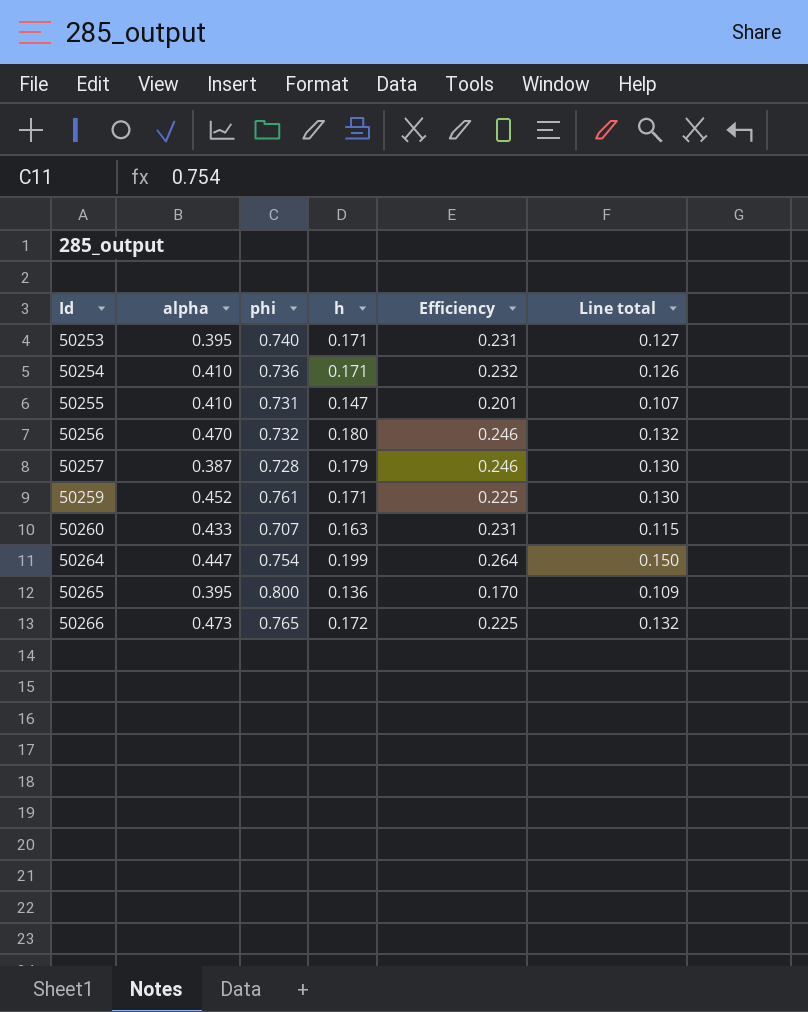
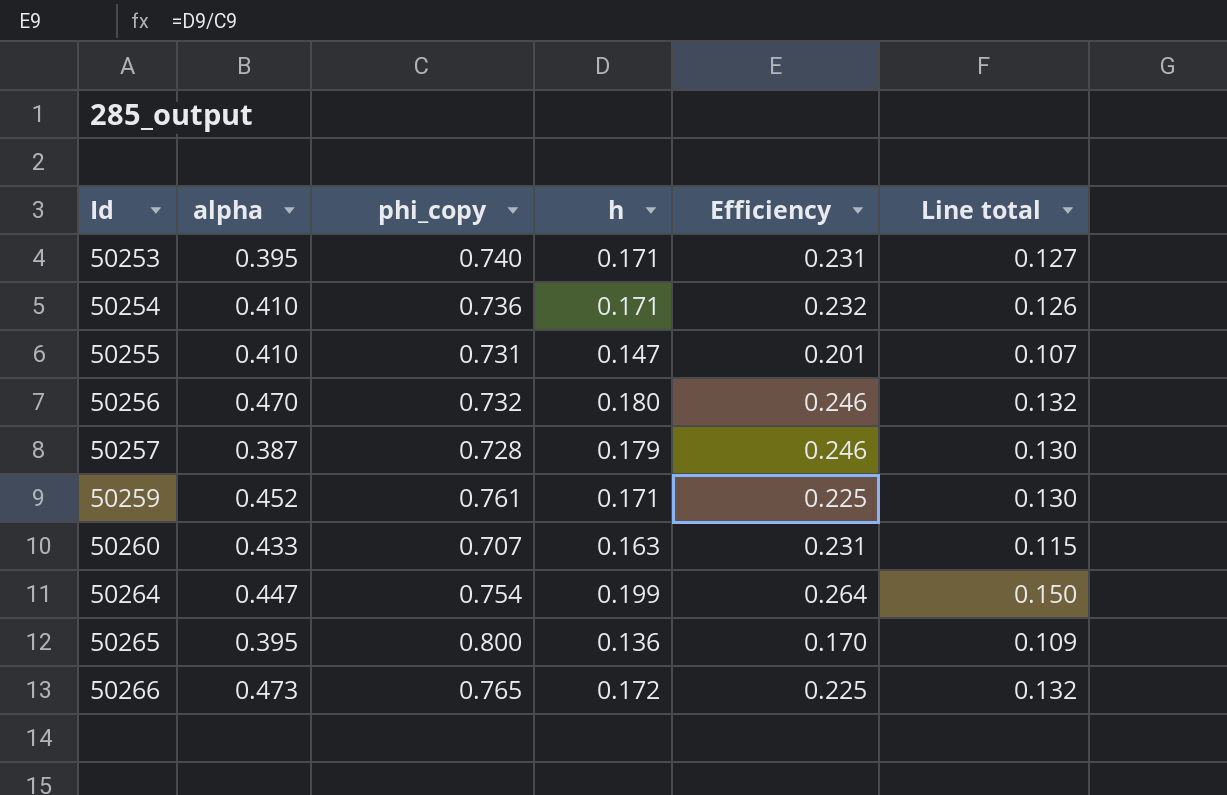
column name: phi -> phi_copy

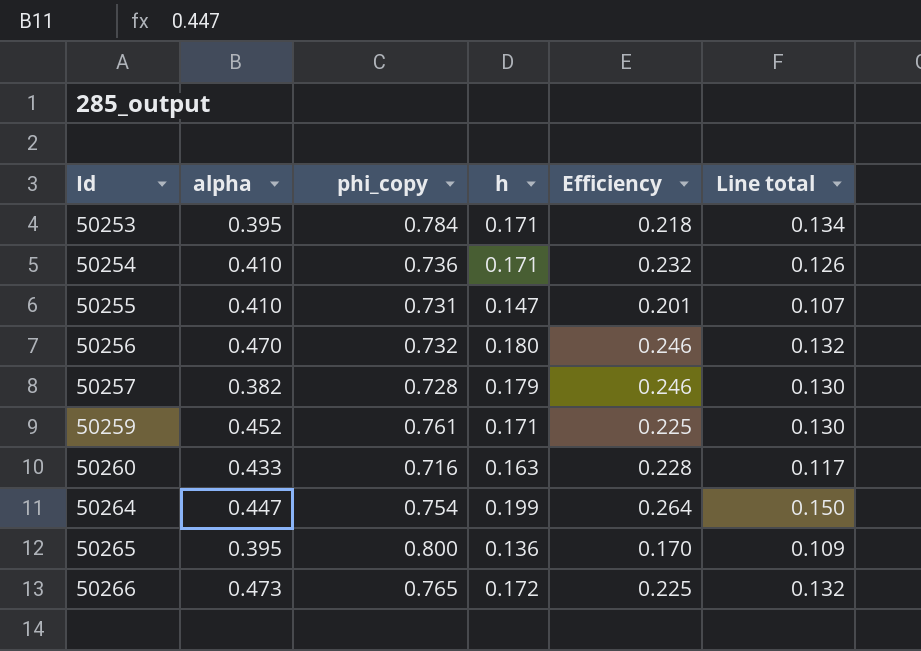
50253 | phi_copy: 0.740 -> 0.784
50253 | Efficiency: 0.231 -> 0.218
50253 | Line total: 0.127 -> 0.134
50257 | alpha: 0.387 -> 0.382
50260 | phi_copy: 0.707 -> 0.716
50260 | Efficiency: 0.231 -> 0.228
50260 | Line total: 0.115 -> 0.117

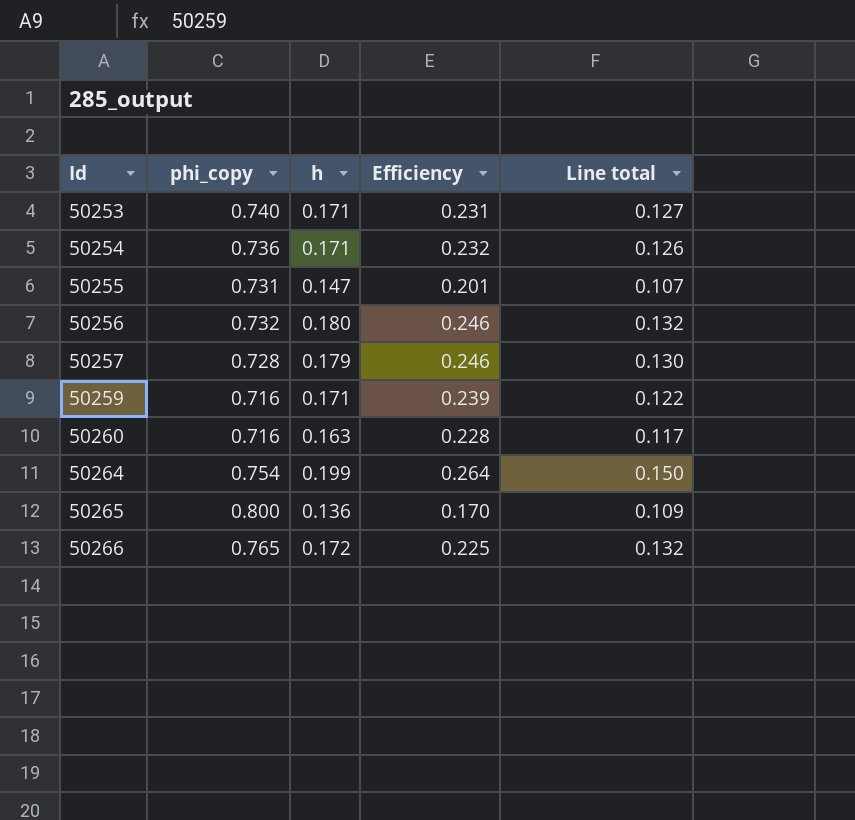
column alpha | position: 2 -> none
50253 | phi_copy: 0.784 -> 0.740
50253 | Efficiency: 0.218 -> 0.231
50253 | Line total: 0.134 -> 0.127
50259 | phi_copy: 0.761 -> 0.716
50259 | Efficiency: 0.225 -> 0.239
50259 | Line total: 0.130 -> 0.122

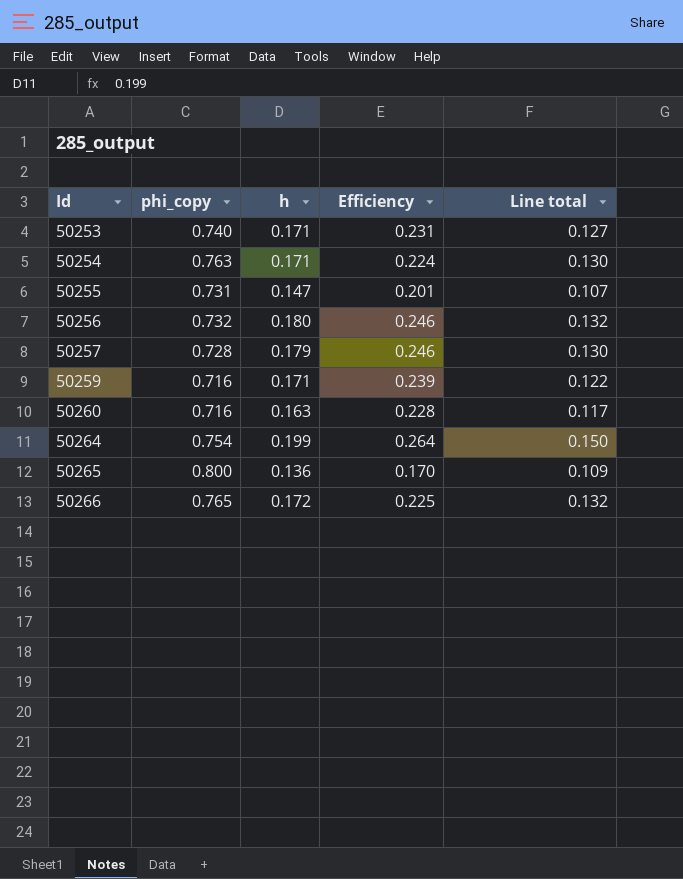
50254 | phi_copy: 0.736 -> 0.763
50254 | Efficiency: 0.232 -> 0.224
50254 | Line total: 0.126 -> 0.130

